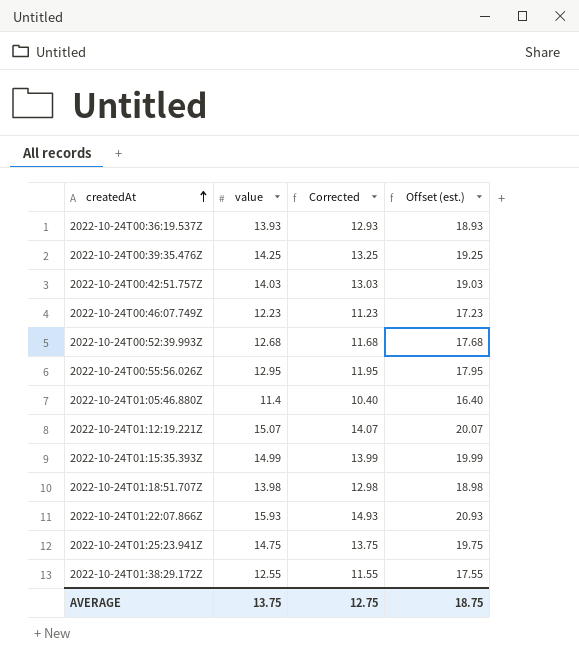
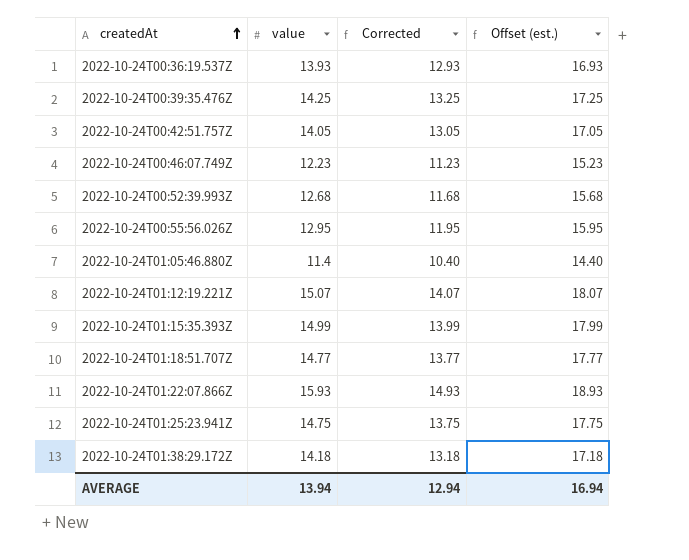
column Offset (est.) | formula: [value] + 5 -> [value] + 3
2022-10-24T00:42:51.757Z | value: 14.03 -> 14.05
2022-10-24T00:42:51.757Z | Corrected: 13.03 -> 13.05
2022-10-24T01:18:51.707Z | value: 13.98 -> 14.77
2022-10-24T01:18:51.707Z | Corrected: 12.98 -> 13.77
2022-10-24T01:38:29.172Z | value: 12.55 -> 14.18
2022-10-24T01:38:29.172Z | Corrected: 11.55 -> 13.18
AVERAGE | value: 13.75 -> 13.94
AVERAGE | Corrected: 12.75 -> 12.94
AVERAGE | Offset (est.): 18.75 -> 16.94

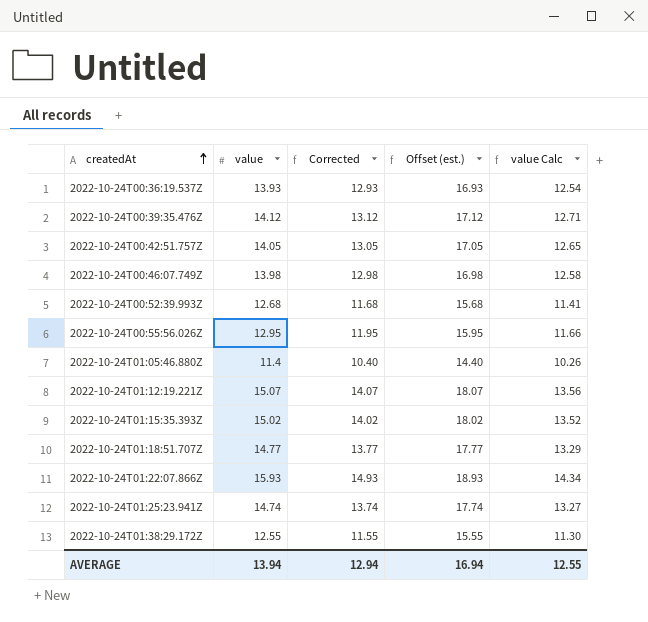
column value Calc | formula: none -> [value] * 0.9
2022-10-24T00:39:35.476Z | value: 14.25 -> 14.12
2022-10-24T00:39:35.476Z | Corrected: 13.25 -> 13.12
2022-10-24T00:39:35.476Z | Offset (est.): 17.25 -> 17.12
2022-10-24T00:46:07.749Z | value: 12.23 -> 13.98
2022-10-24T00:46:07.749Z | Corrected: 11.23 -> 12.98
2022-10-24T00:46:07.749Z | Offset (est.): 15.23 -> 16.98
2022-10-24T01:15:35.393Z | value: 14.99 -> 15.02
2022-10-24T01:15:35.393Z | Corrected: 13.99 -> 14.02
2022-10-24T01:15:35.393Z | Offset (est.): 17.99 -> 18.02
2022-10-24T01:25:23.941Z | value: 14.75 -> 14.74
2022-10-24T01:25:23.941Z | Corrected: 13.75 -> 13.74
2022-10-24T01:25:23.941Z | Offset (est.): 17.75 -> 17.74
2022-10-24T01:38:29.172Z | value: 14.18 -> 12.55
2022-10-24T01:38:29.172Z | Corrected: 13.18 -> 11.55
2022-10-24T01:38:29.172Z | Offset (est.): 17.18 -> 15.55

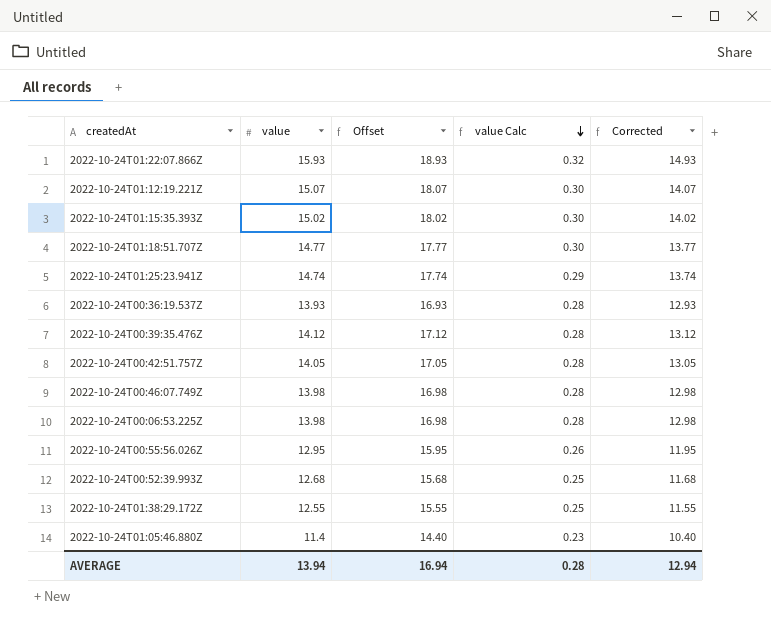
row order: createdAt ascending -> value Calc descending
column name: Offset (est.) -> Offset
column value Calc | formula: [value] * 0.9 -> [value] * 0.02
column Corrected | position: 3 -> 5
row 2022-10-24T00:06:53.225Z: none -> 13.98 | 16.98 | 0.28 | 12.98
AVERAGE | value Calc: 12.55 -> 0.28

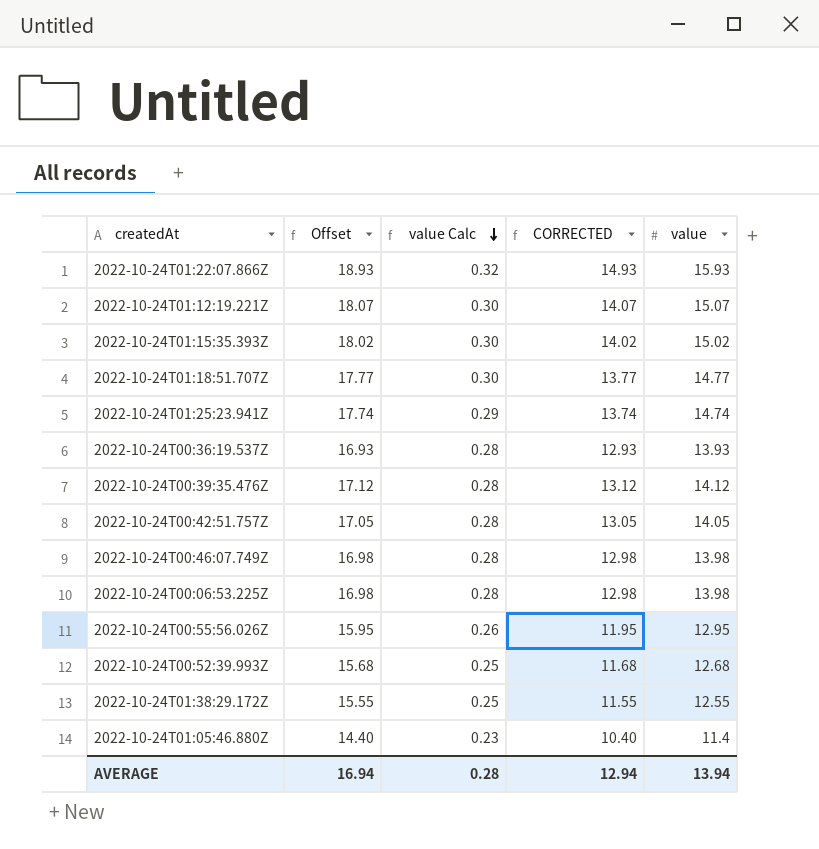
column name: Corrected -> CORRECTED
column value | position: 2 -> 5

